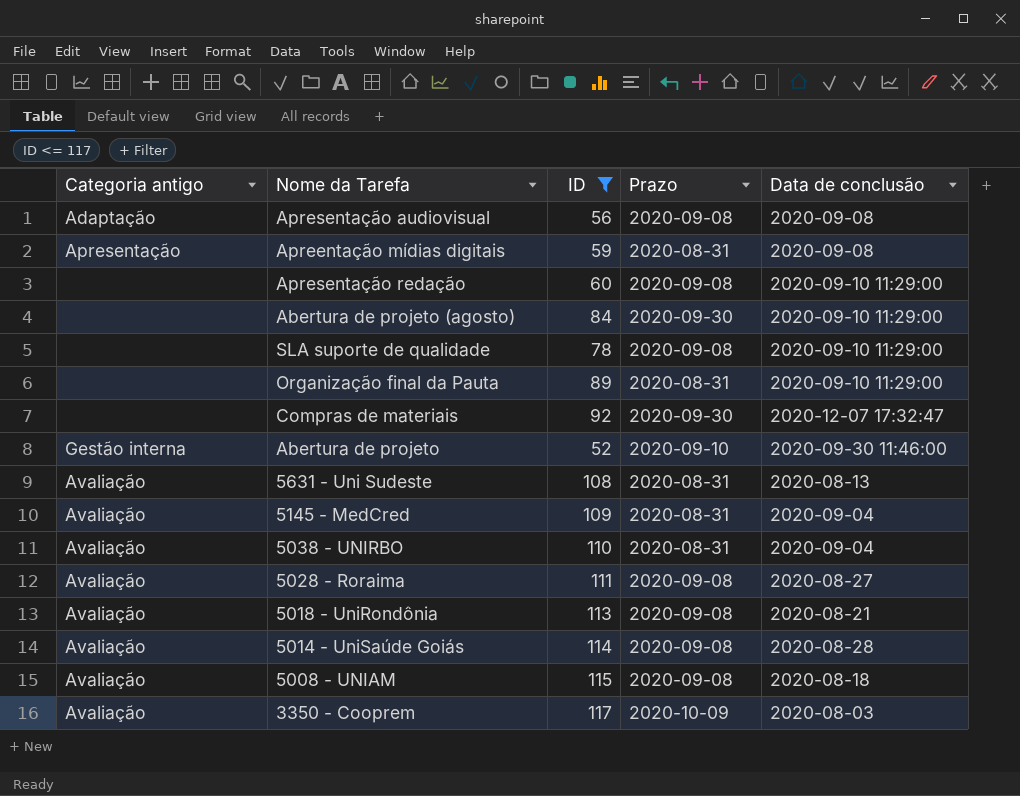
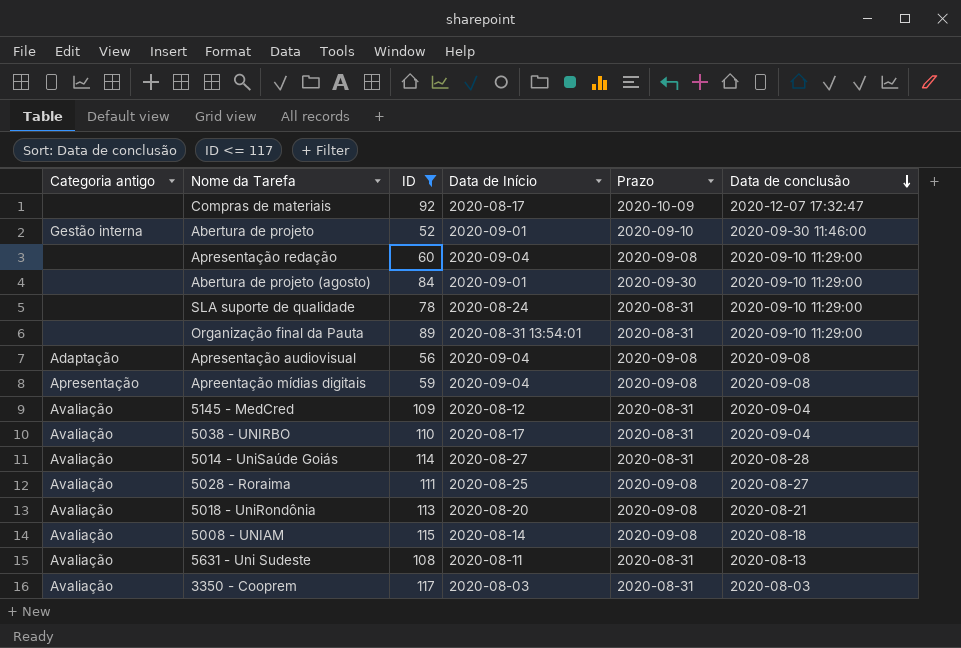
row order: none -> Data de conclusão descending
column Data de Início | position: none -> 4
Compras de materiais | Prazo: 2020-09-30 -> 2020-10-09
SLA suporte de qualidade | Prazo: 2020-09-08 -> 2020-08-31
Apreentação mídias digitais | Prazo: 2020-08-31 -> 2020-09-08
5014 - UniSaúde Goiás | Prazo: 2020-09-08 -> 2020-08-31
3350 - Cooprem | Prazo: 2020-10-09 -> 2020-08-31

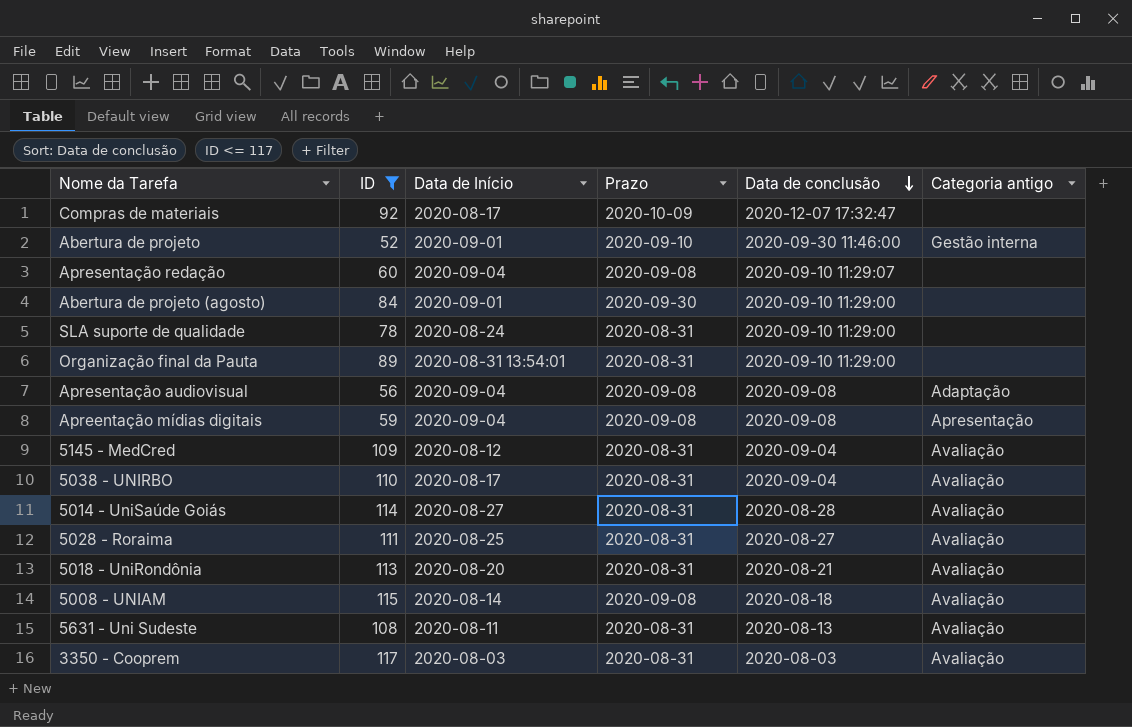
column Categoria antigo | position: 1 -> 6
Apresentação redação | Data de conclusão: 2020-09-10 11:29:00 -> 2020-09-10 11:29:07
5028 - Roraima | Prazo: 2020-09-08 -> 2020-08-31
5018 - UniRondônia | Prazo: 2020-09-08 -> 2020-08-31

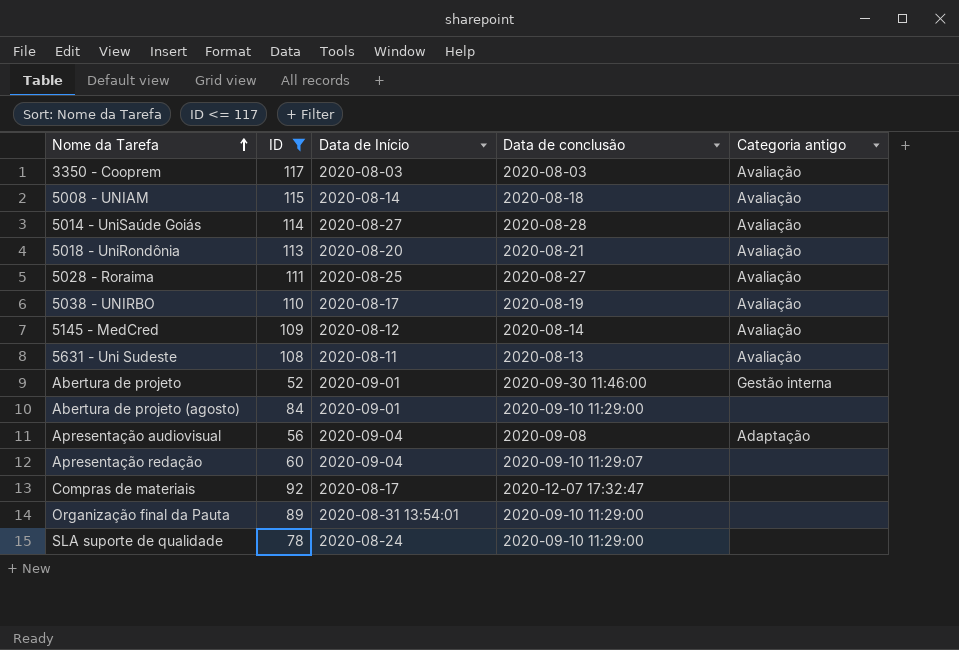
row order: Data de conclusão descending -> Nome da Tarefa ascending
column Prazo | position: 4 -> none
row Apreentação mídias digitais: 59 | 2020-09-04 | 2020-09-08 | 2020-09-08 | Apresentação -> none
5038 - UNIRBO | Data de conclusão: 2020-09-04 -> 2020-08-19
5145 - MedCred | Data de conclusão: 2020-09-04 -> 2020-08-14

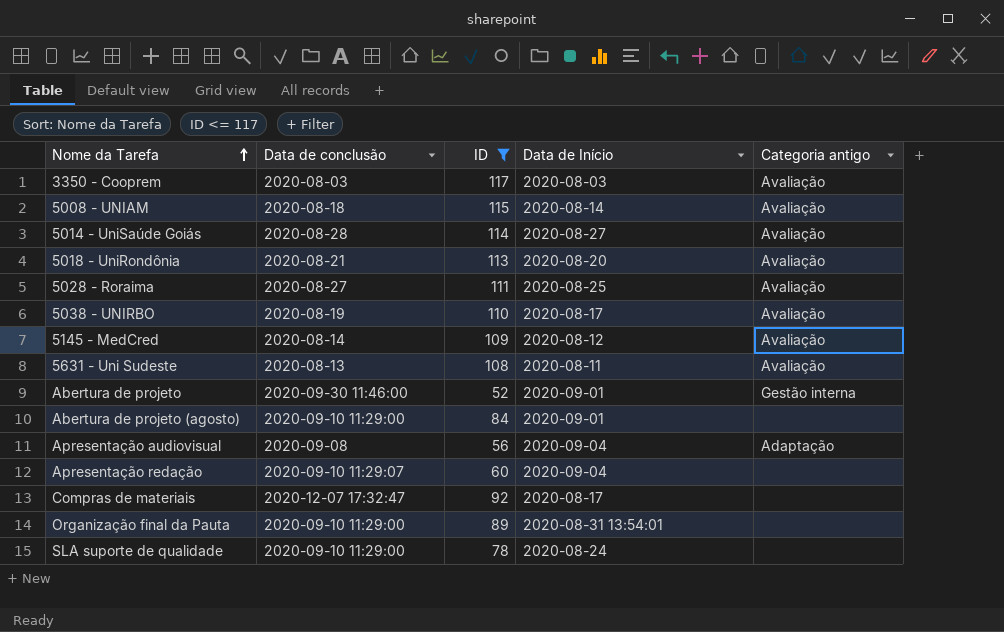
column Data de conclusão | position: 4 -> 2

